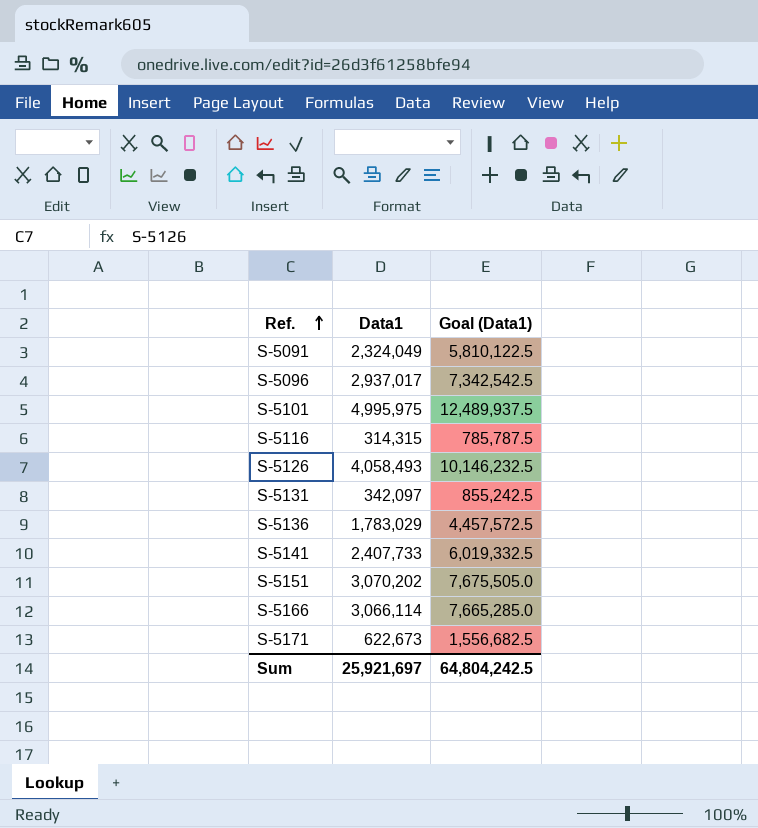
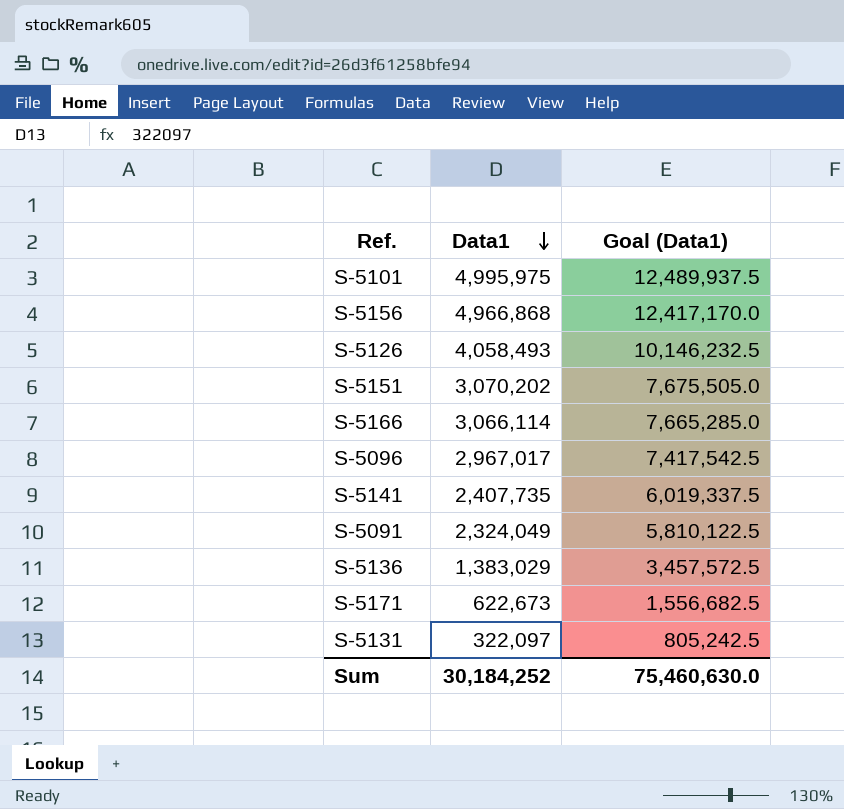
row order: Ref. ascending -> Data1 descending
row S-5116: 314,315 | 785,787.5 -> none
row S-5156: none -> 4,966,868 | 12,417,170.0
S-5096 | Data1: 2,937,017 -> 2,967,017
S-5096 | Goal (Data1): 7,342,542.5 -> 7,417,542.5
S-5141 | Data1: 2,407,733 -> 2,407,735
S-5141 | Goal (Data1): 6,019,332.5 -> 6,019,337.5
S-5136 | Data1: 1,783,029 -> 1,383,029
S-5136 | Goal (Data1): 4,457,572.5 -> 3,457,572.5
S-5131 | Data1: 342,097 -> 322,097
S-5131 | Goal (Data1): 855,242.5 -> 805,242.5
Sum | Data1: 25,921,697 -> 30,184,252
Sum | Goal (Data1): 64,804,242.5 -> 75,460,630.0

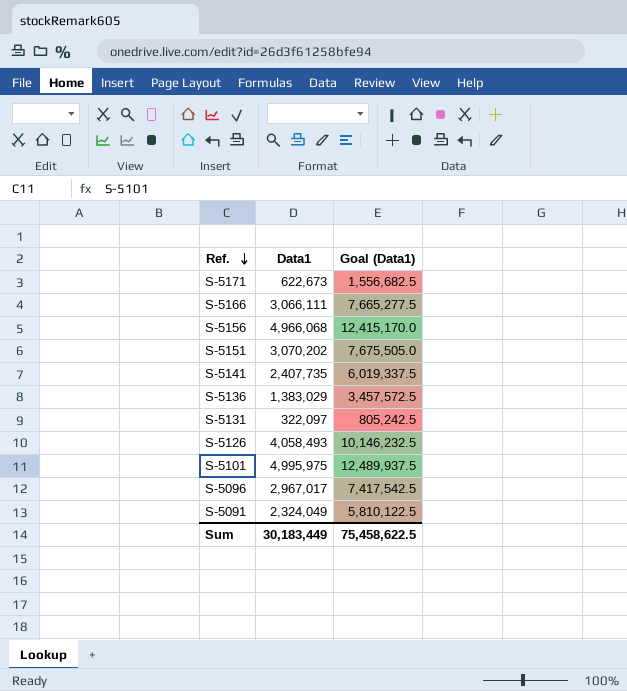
row order: Data1 descending -> Ref. descending
S-5166 | Data1: 3,066,114 -> 3,066,111
S-5166 | Goal (Data1): 7,665,285.0 -> 7,665,277.5
S-5156 | Data1: 4,966,868 -> 4,966,068
S-5156 | Goal (Data1): 12,417,170.0 -> 12,415,170.0
Sum | Data1: 30,184,252 -> 30,183,449
Sum | Goal (Data1): 75,460,630.0 -> 75,458,622.5

